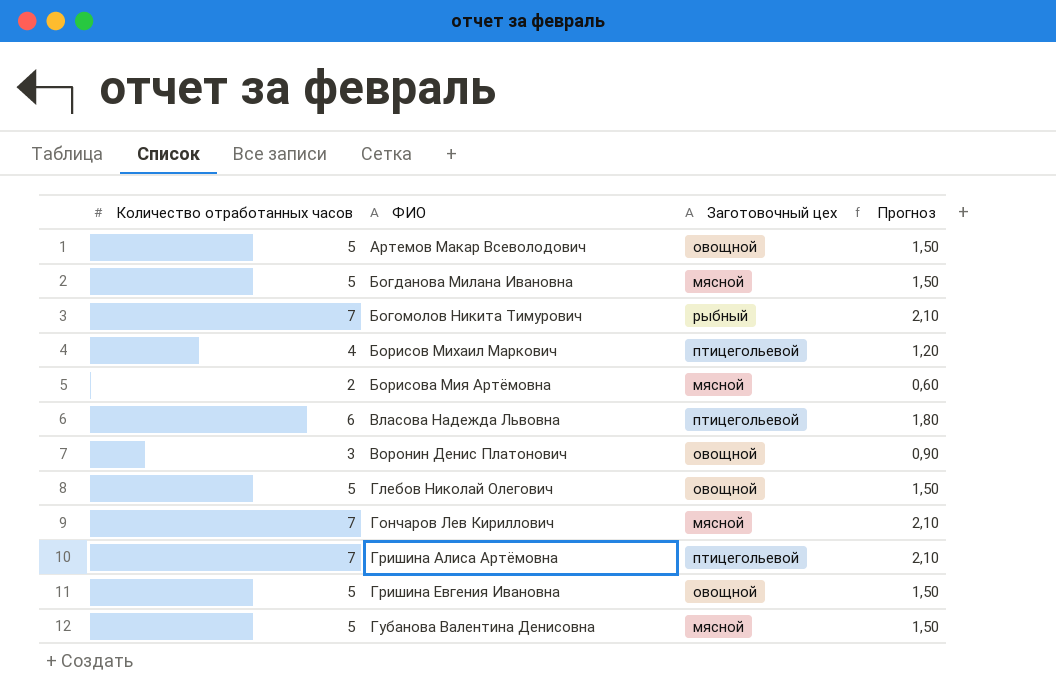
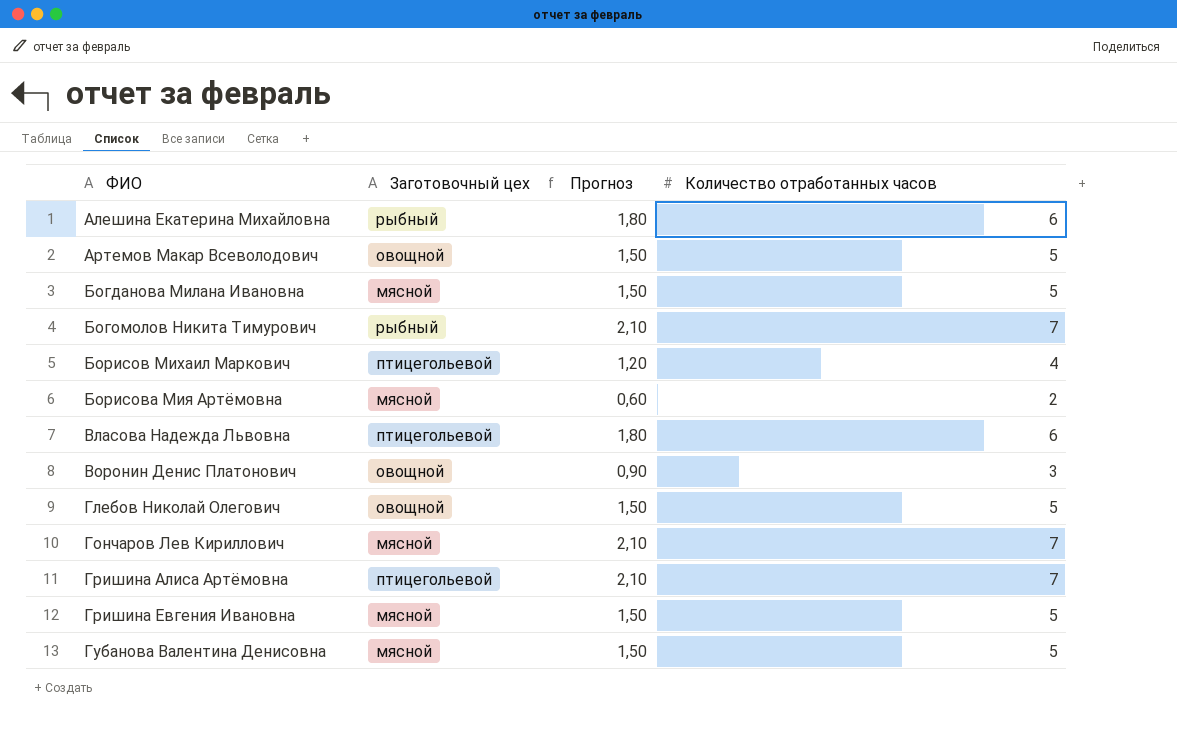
column Количество отработанных часов | position: 1 -> 4
row Алешина Екатерина Михайловна: none -> рыбный | 1,80 | 6
Гришина Евгения Ивановна | Заготовочный цех: овощной -> мясной

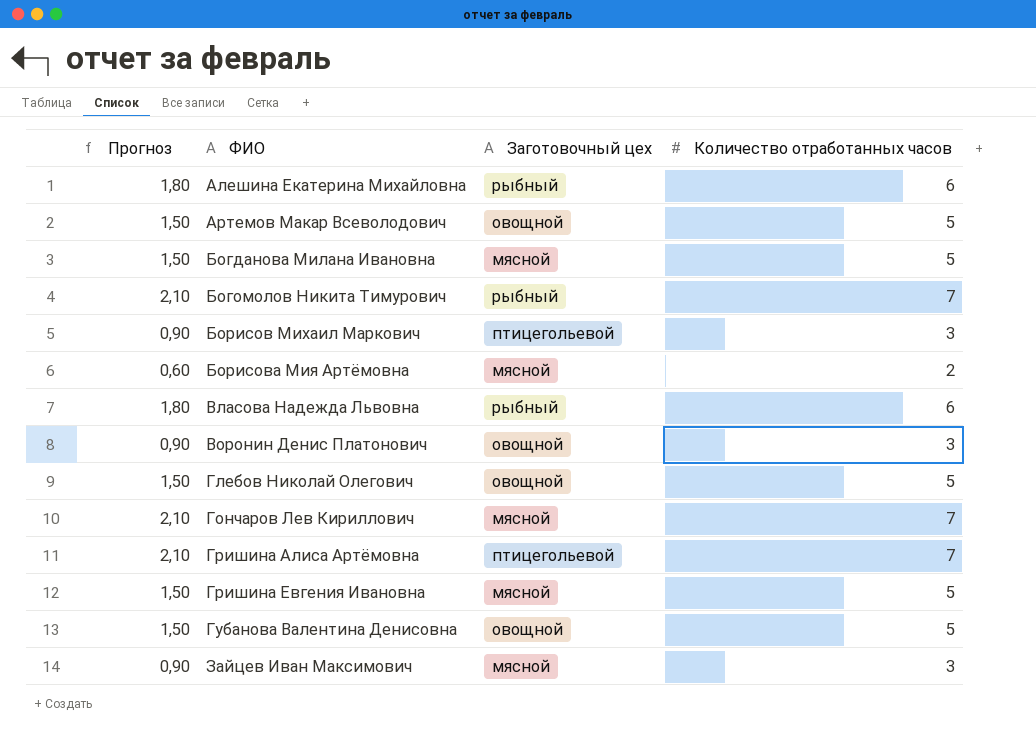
column Прогноз | position: 3 -> 1
Борисов Михаил Маркович | Прогноз: 1,20 -> 0,90
Борисов Михаил Маркович | Количество отработанных часов: 4 -> 3
Власова Надежда Львовна | Заготовочный цех: птицегольевой -> рыбный
Губанова Валентина Денисовна | Заготовочный цех: мясной -> овощной
row Зайцев Иван Максимович: none -> 0,90 | мясной | 3

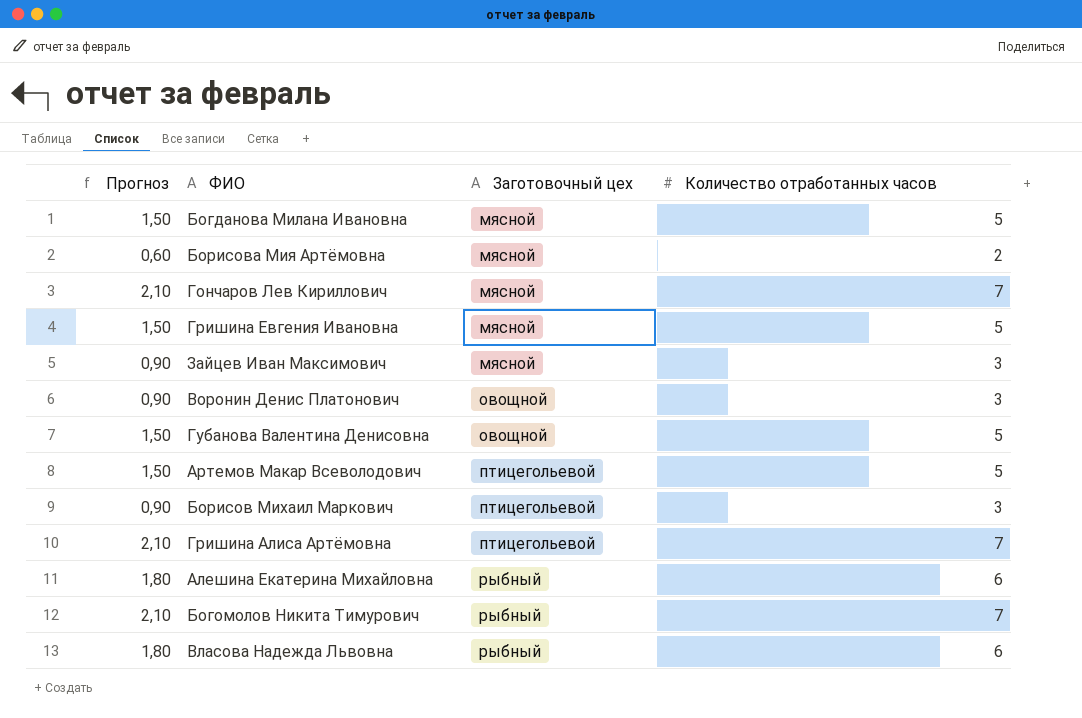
row order: ФИО ascending -> Заготовочный цех ascending
row Глебов Николай Олегович: 1,50 | овощной | 5 -> none
Артемов Макар Всеволодович | Заготовочный цех: овощной -> птицегольевой

